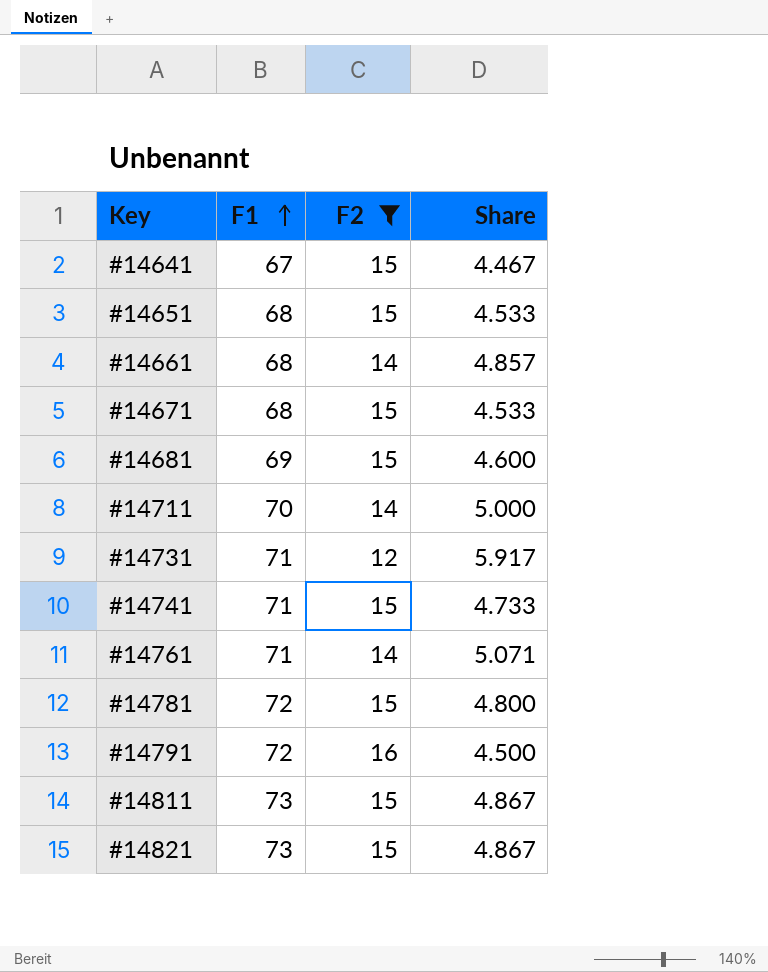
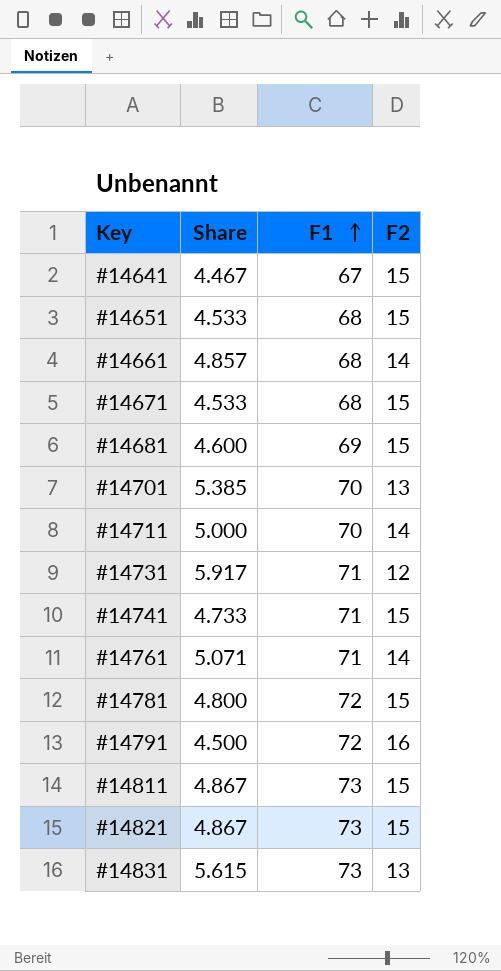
filter: F2 != 13 -> none
column Share | position: 4 -> 2

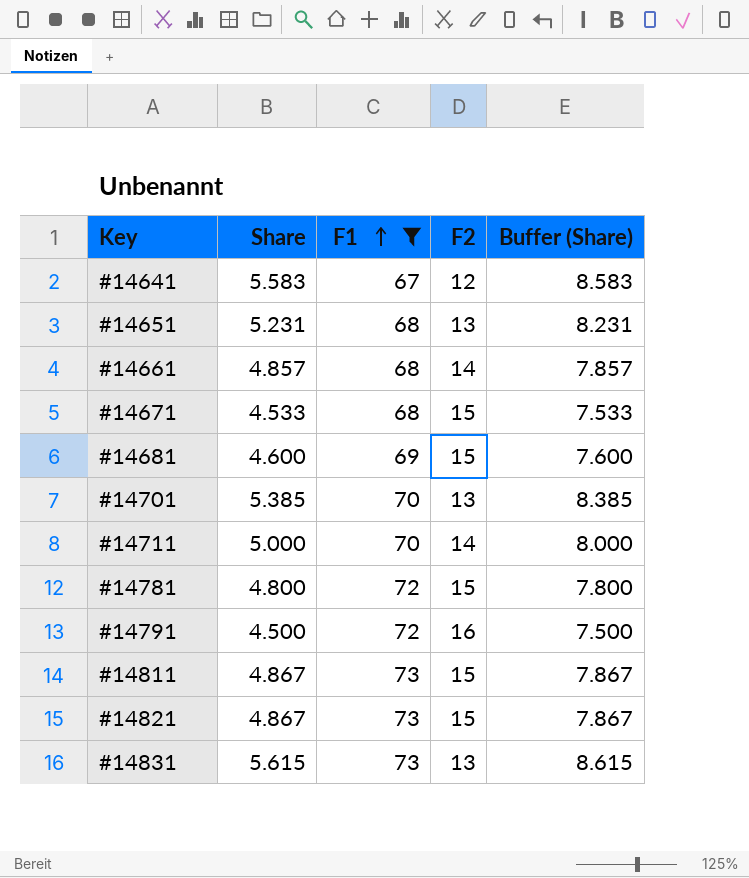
filter: none -> F1 != 71
column Buffer (Share) | formula: none -> [Share] + 3
#14641 | Share: 4.467 -> 5.583
#14641 | F2: 15 -> 12
#14651 | Share: 4.533 -> 5.231
#14651 | F2: 15 -> 13

